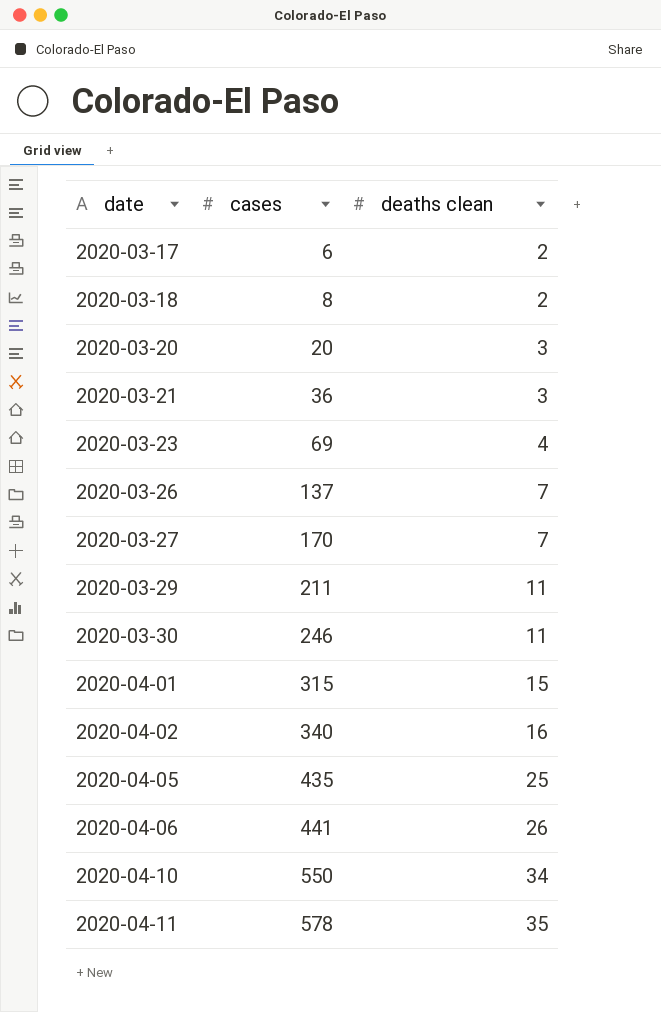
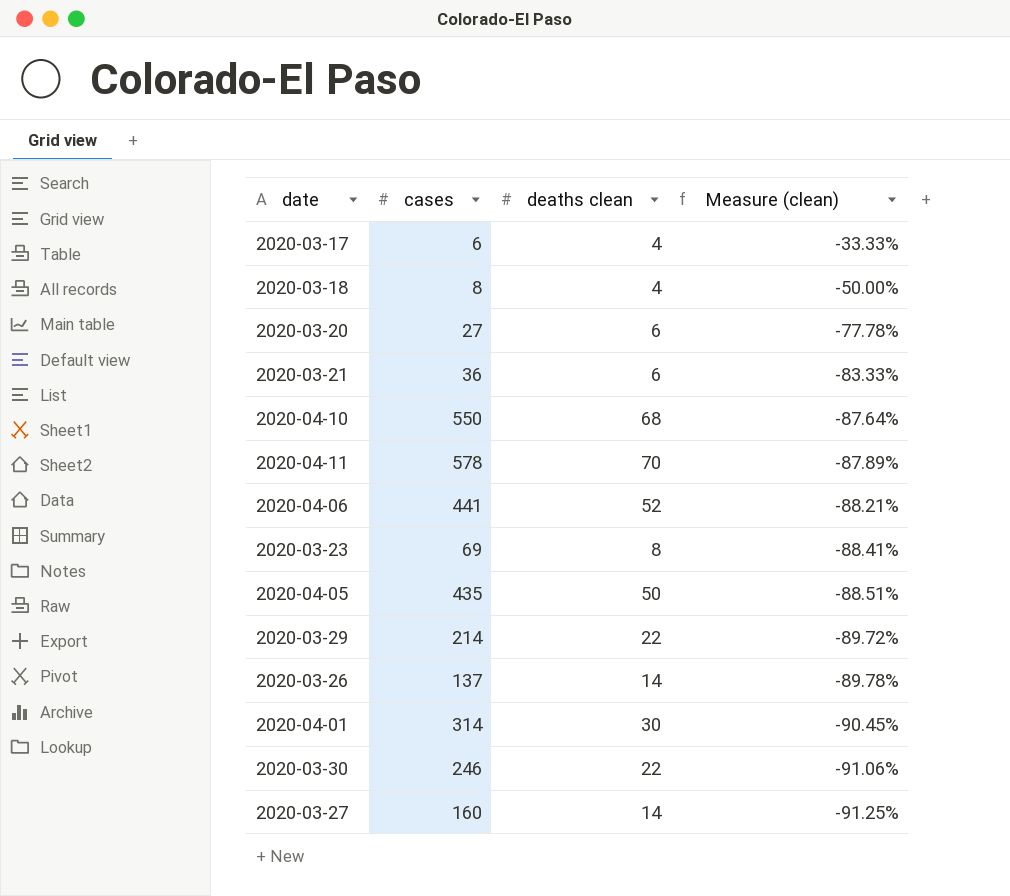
row order: date ascending -> Measure (clean) descending
column Measure (clean) | formula: none -> ([deaths clean] - [cases]) / [cases]
row 2020-04-02: 340 | 16 -> none
2020-03-17 | deaths clean: 2 -> 4
2020-03-18 | deaths clean: 2 -> 4
2020-03-20 | cases: 20 -> 27
2020-03-20 | deaths clean: 3 -> 6
2020-03-21 | deaths clean: 3 -> 6
2020-04-10 | deaths clean: 34 -> 68
2020-04-11 | deaths clean: 35 -> 70
2020-04-06 | deaths clean: 26 -> 52
2020-03-23 | deaths clean: 4 -> 8
2020-04-05 | deaths clean: 25 -> 50
2020-03-29 | cases: 211 -> 214
2020-03-29 | deaths clean: 11 -> 22
2020-03-26 | deaths clean: 7 -> 14
2020-04-01 | cases: 315 -> 314
2020-04-01 | deaths clean: 15 -> 30
2020-03-30 | deaths clean: 11 -> 22
2020-03-27 | cases: 170 -> 160
2020-03-27 | deaths clean: 7 -> 14

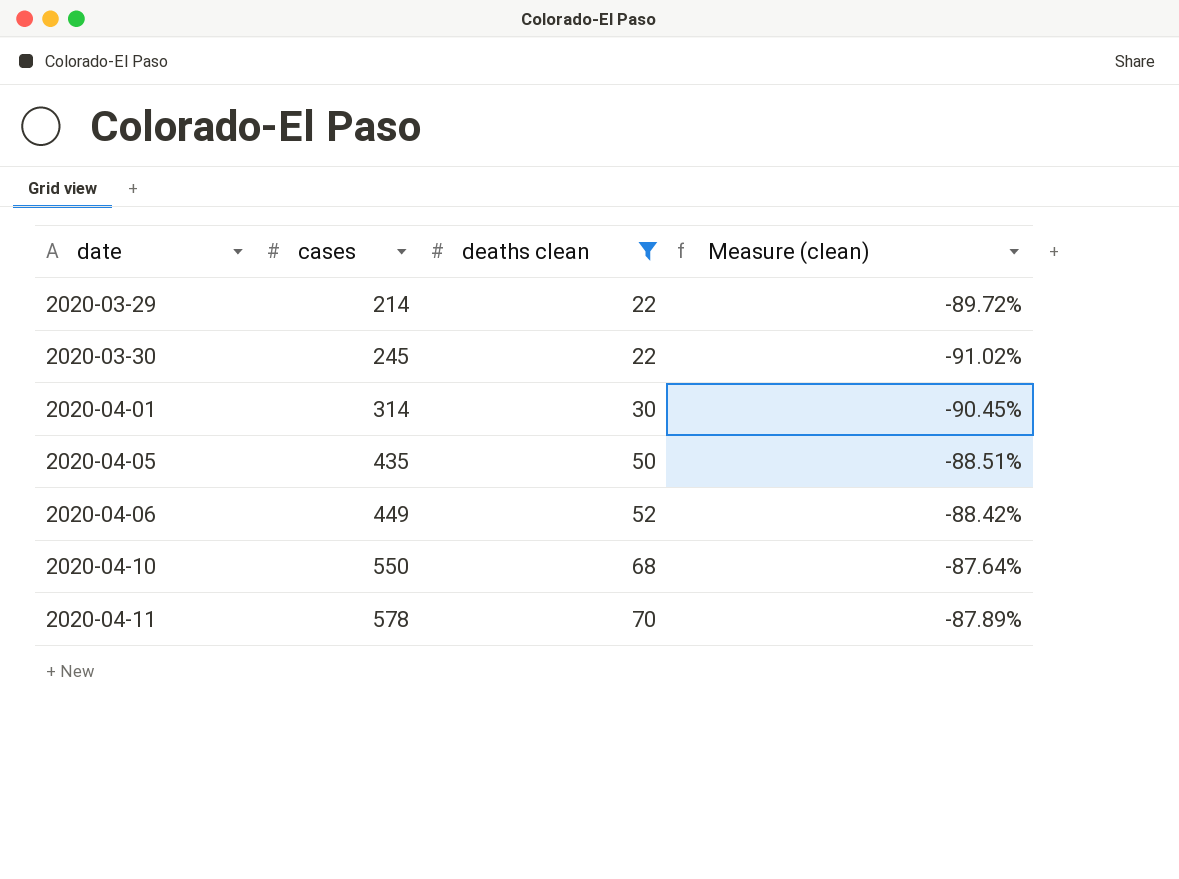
filter: none -> deaths clean >= 22
row order: Measure (clean) descending -> date ascending
2020-03-30 | cases: 246 -> 245
2020-03-30 | Measure (clean): -91.06% -> -91.02%
2020-04-06 | cases: 441 -> 449
2020-04-06 | Measure (clean): -88.21% -> -88.42%

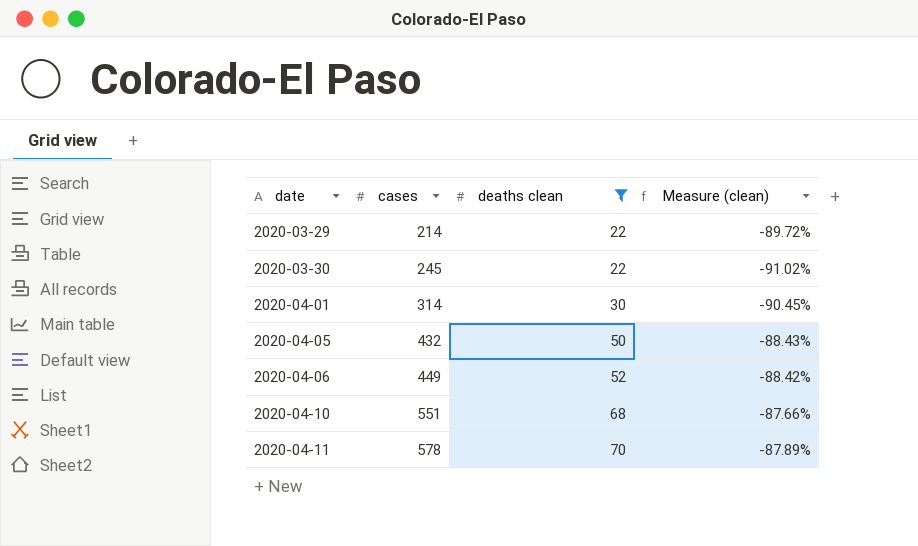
2020-04-05 | cases: 435 -> 432
2020-04-05 | Measure (clean): -88.51% -> -88.43%
2020-04-10 | cases: 550 -> 551
2020-04-10 | Measure (clean): -87.64% -> -87.66%

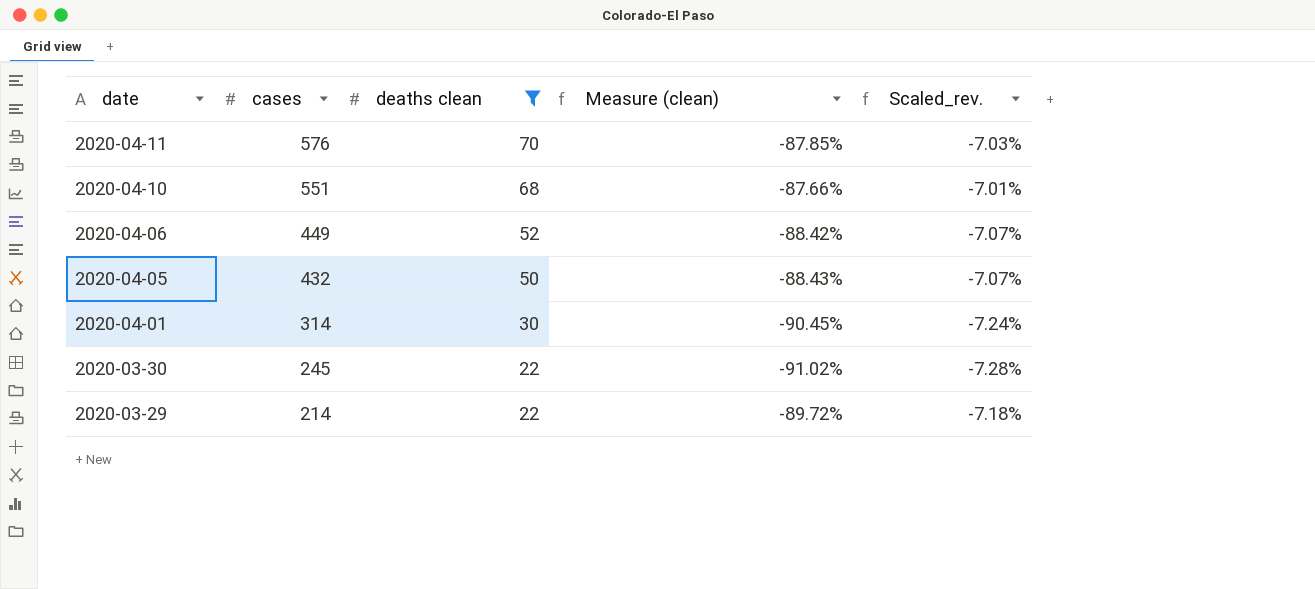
row order: date ascending -> date descending
column Scaled_rev. | formula: none -> [Measure (clean)] * 0.08
2020-04-11 | cases: 578 -> 576
2020-04-11 | Measure (clean): -87.89% -> -87.85%

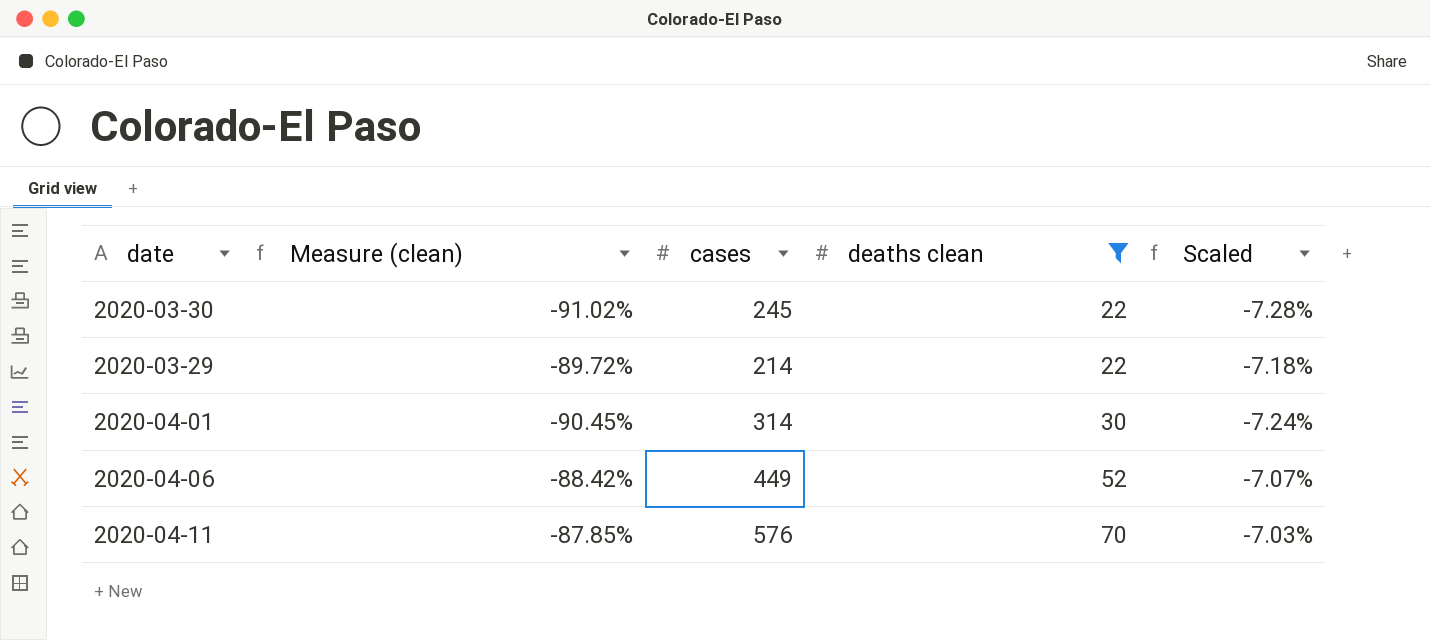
row order: date descending -> deaths clean ascending
column Measure (clean) | position: 4 -> 2
column name: Scaled_rev. -> Scaled
row 2020-04-10: 551 | 68 | -87.66% | -7.01% -> none
row 2020-04-05: 432 | 50 | -88.43% | -7.07% -> none

